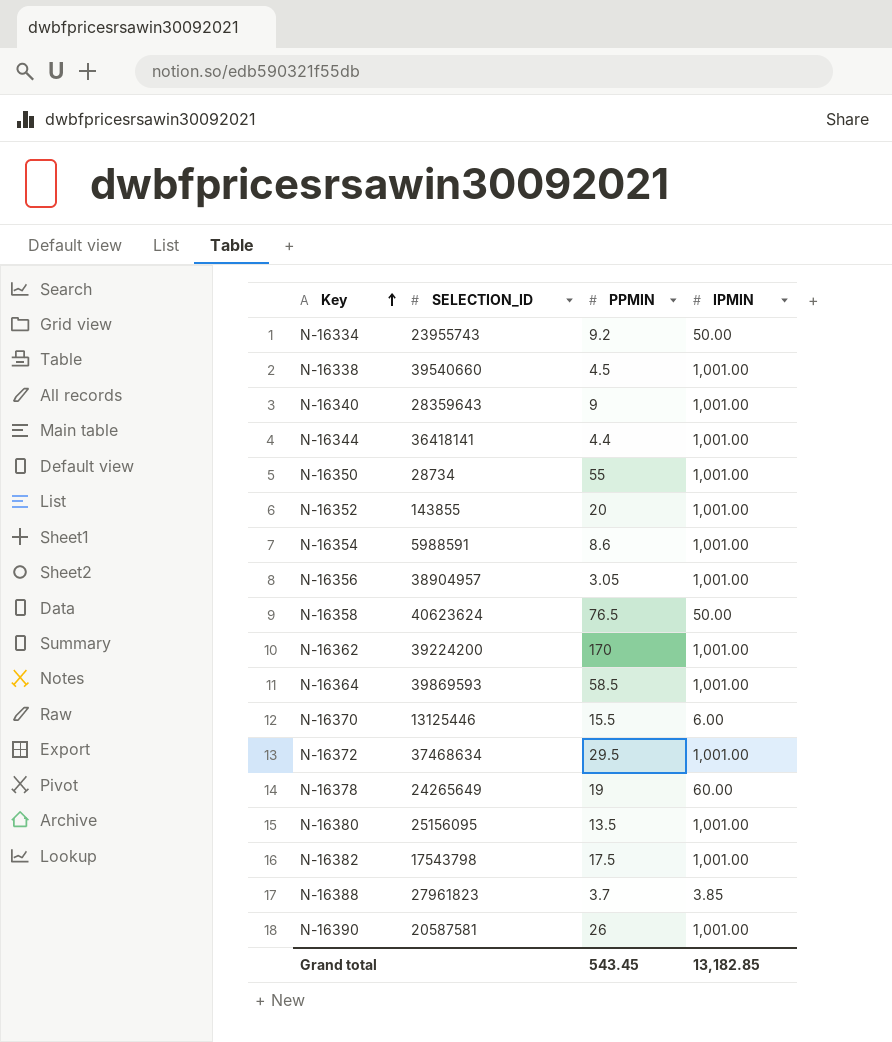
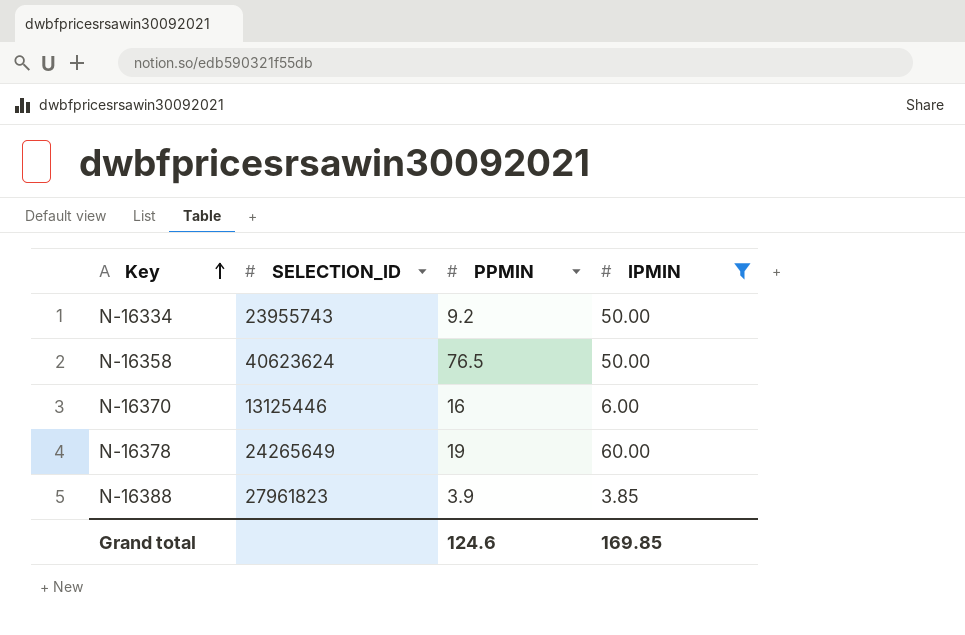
filter: none -> IPMIN != 1,001.00
N-16370 | PPMIN: 15.5 -> 16
N-16388 | PPMIN: 3.7 -> 3.9
Grand total | PPMIN: 543.45 -> 124.6
Grand total | IPMIN: 13,182.85 -> 169.85

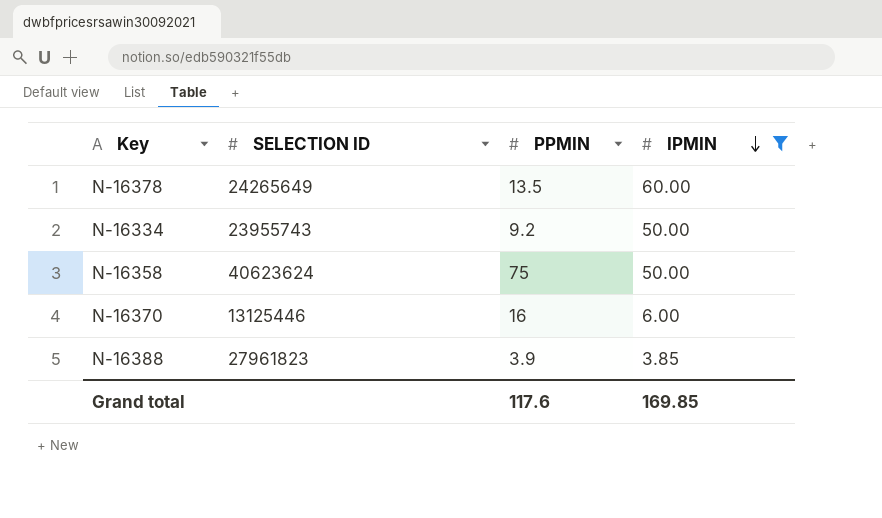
row order: Key ascending -> IPMIN descending
column name: SELECTION_ID -> SELECTION ID
N-16378 | PPMIN: 19 -> 13.5
N-16358 | PPMIN: 76.5 -> 75
Grand total | PPMIN: 124.6 -> 117.6

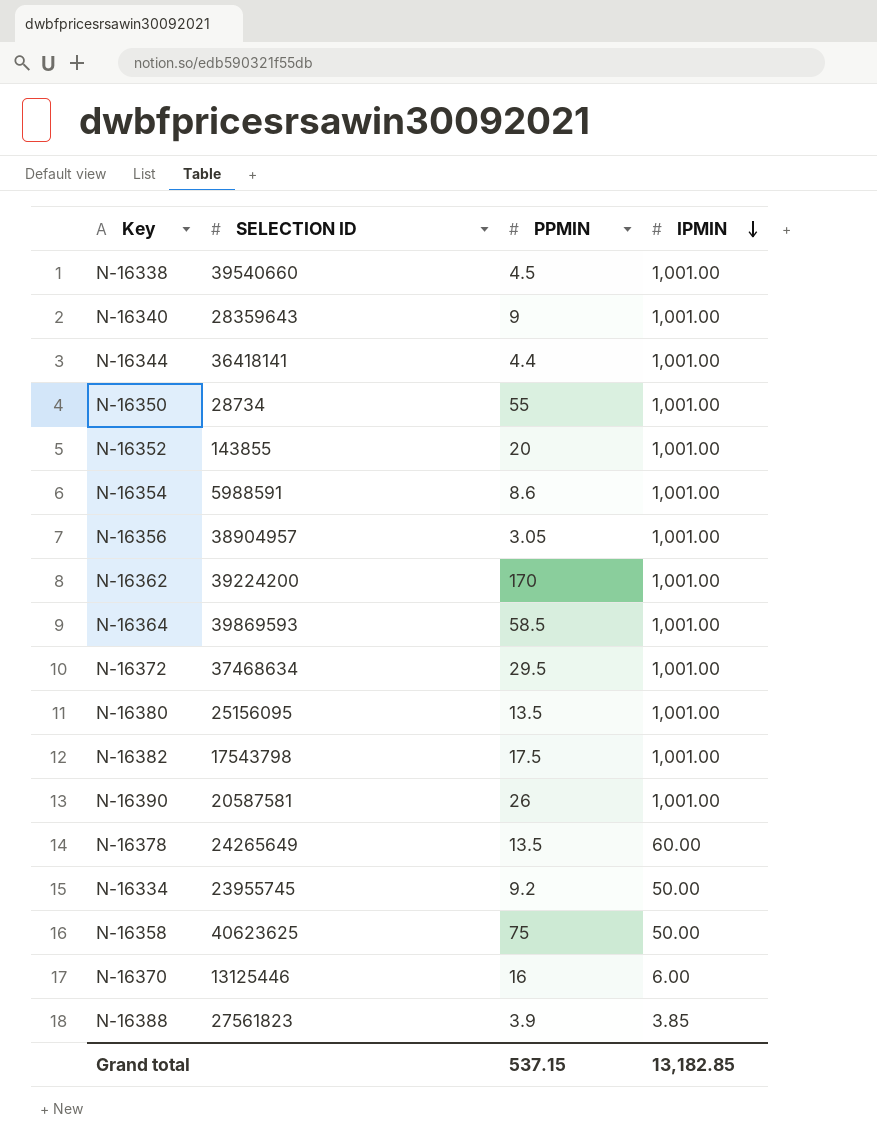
filter: IPMIN != 1,001.00 -> none
N-16334 | SELECTION ID: 23955743 -> 23955745
N-16358 | SELECTION ID: 40623624 -> 40623625
N-16388 | SELECTION ID: 27961823 -> 27561823
Grand total | PPMIN: 117.6 -> 537.15
Grand total | IPMIN: 169.85 -> 13,182.85

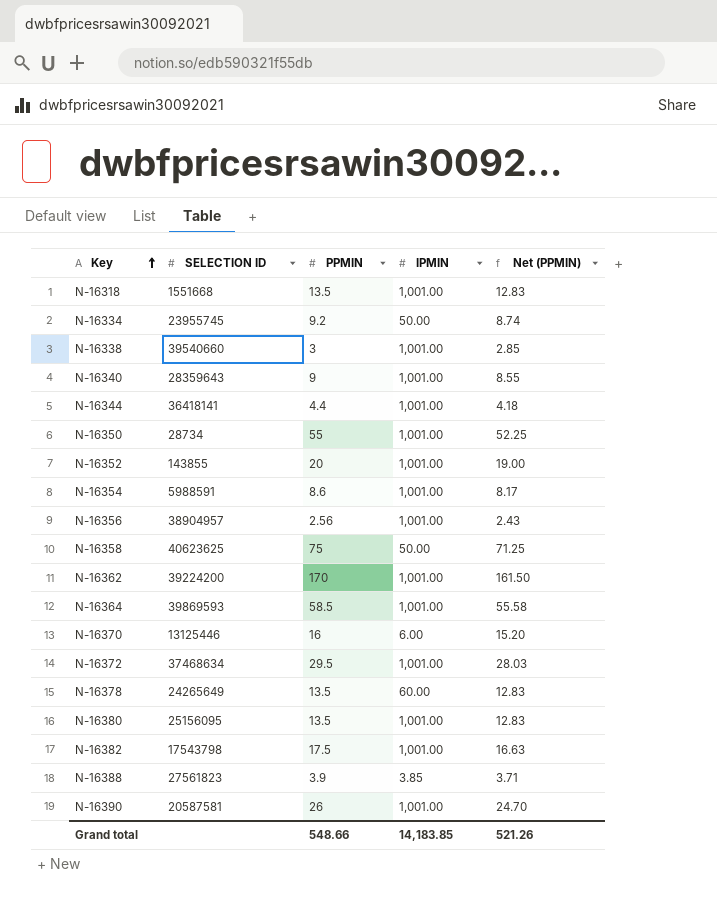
row order: IPMIN descending -> Key ascending
column Net (PPMIN) | formula: none -> [PPMIN] * 0.95
row N-16318: none -> 1551668 | 13.5 | 1,001.00 | 12.83
N-16338 | PPMIN: 4.5 -> 3
N-16356 | PPMIN: 3.05 -> 2.56
Grand total | PPMIN: 537.15 -> 548.66
Grand total | IPMIN: 13,182.85 -> 14,183.85

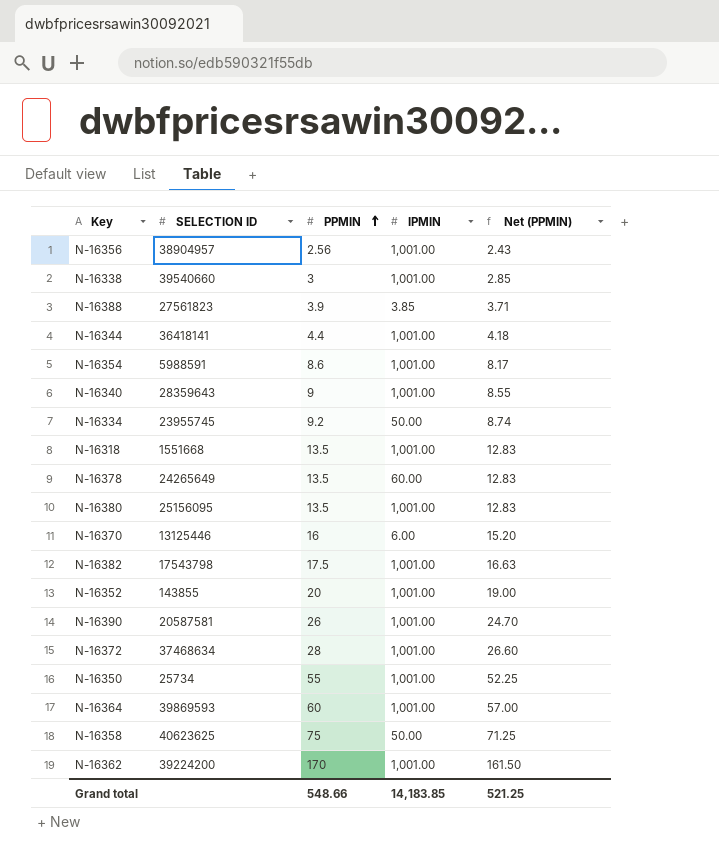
row order: Key ascending -> PPMIN ascending
N-16372 | PPMIN: 29.5 -> 28
N-16372 | Net (PPMIN): 28.03 -> 26.60
N-16350 | SELECTION ID: 28734 -> 25734
N-16364 | PPMIN: 58.5 -> 60
N-16364 | Net (PPMIN): 55.58 -> 57.00
Grand total | Net (PPMIN): 521.26 -> 521.25

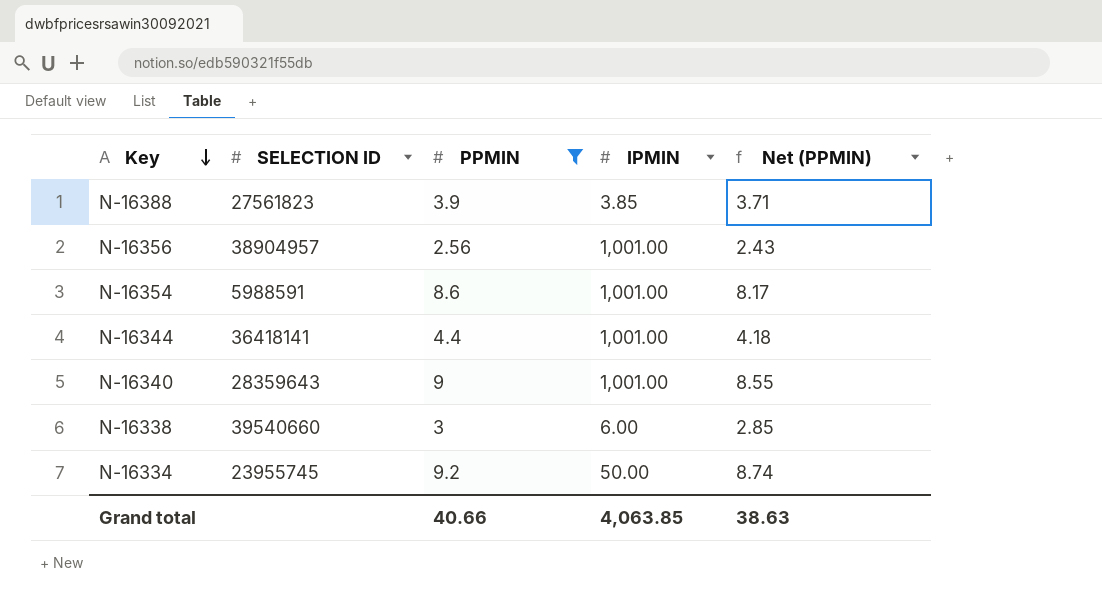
filter: none -> PPMIN <= 9.2
row order: PPMIN ascending -> Key descending
N-16338 | IPMIN: 1,001.00 -> 6.00
Grand total | PPMIN: 548.66 -> 40.66
Grand total | IPMIN: 14,183.85 -> 4,063.85
Grand total | Net (PPMIN): 521.25 -> 38.63

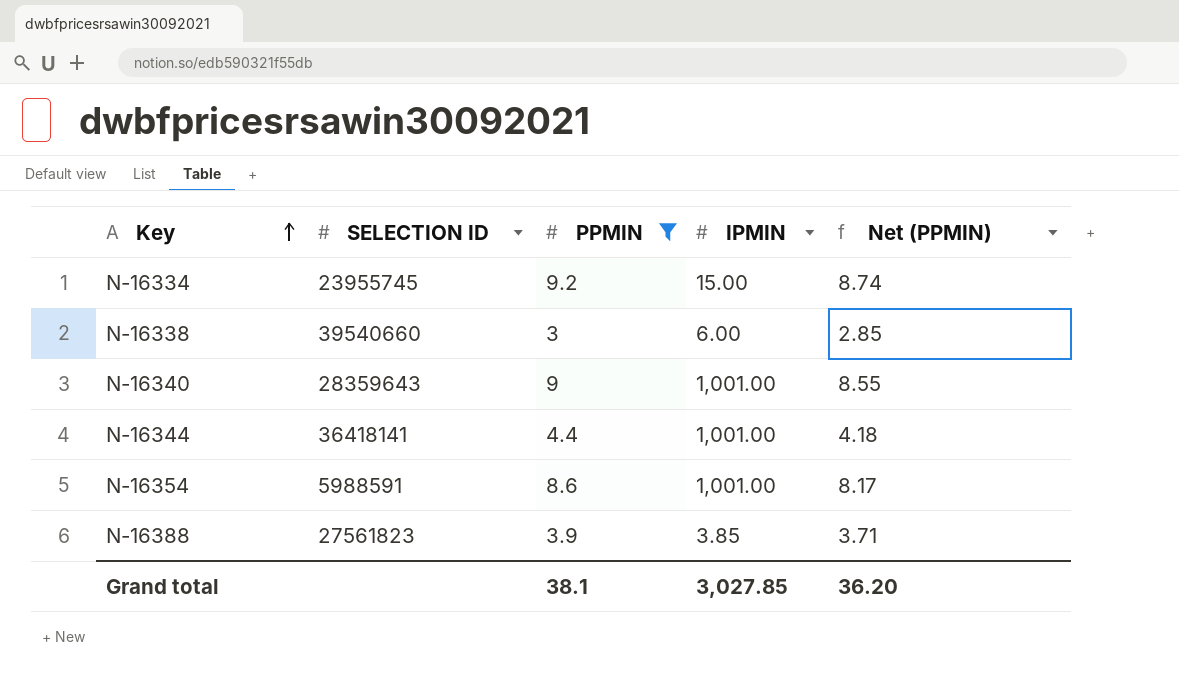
row order: Key descending -> Key ascending
row N-16356: 38904957 | 2.56 | 1,001.00 | 2.43 -> none
N-16334 | IPMIN: 50.00 -> 15.00
Grand total | PPMIN: 40.66 -> 38.1
Grand total | IPMIN: 4,063.85 -> 3,027.85
Grand total | Net (PPMIN): 38.63 -> 36.20

